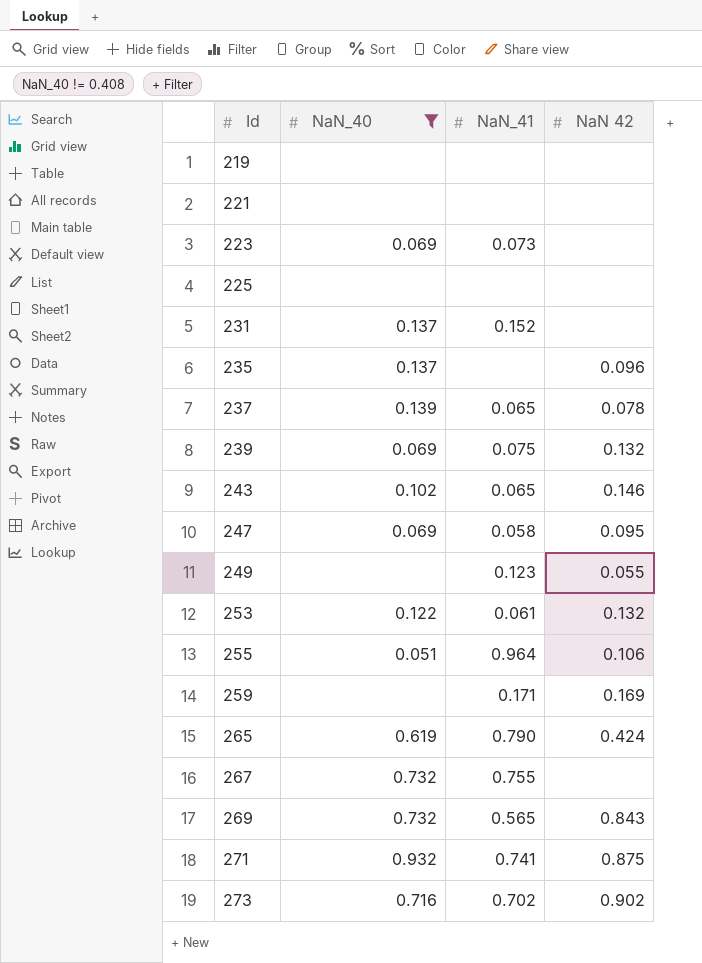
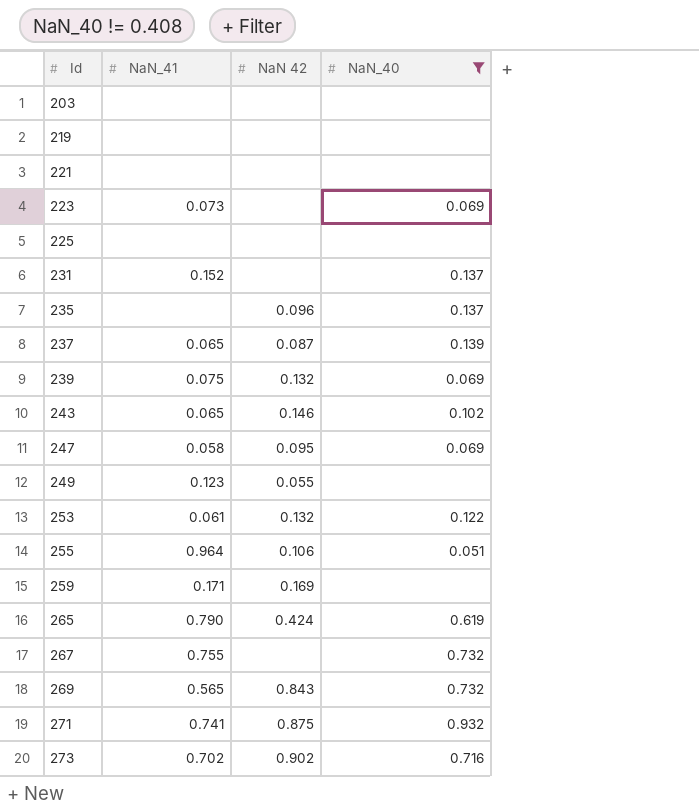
column NaN_40 | position: 2 -> 4
row 203: none -> none | none | none
237 | NaN 42: 0.078 -> 0.087

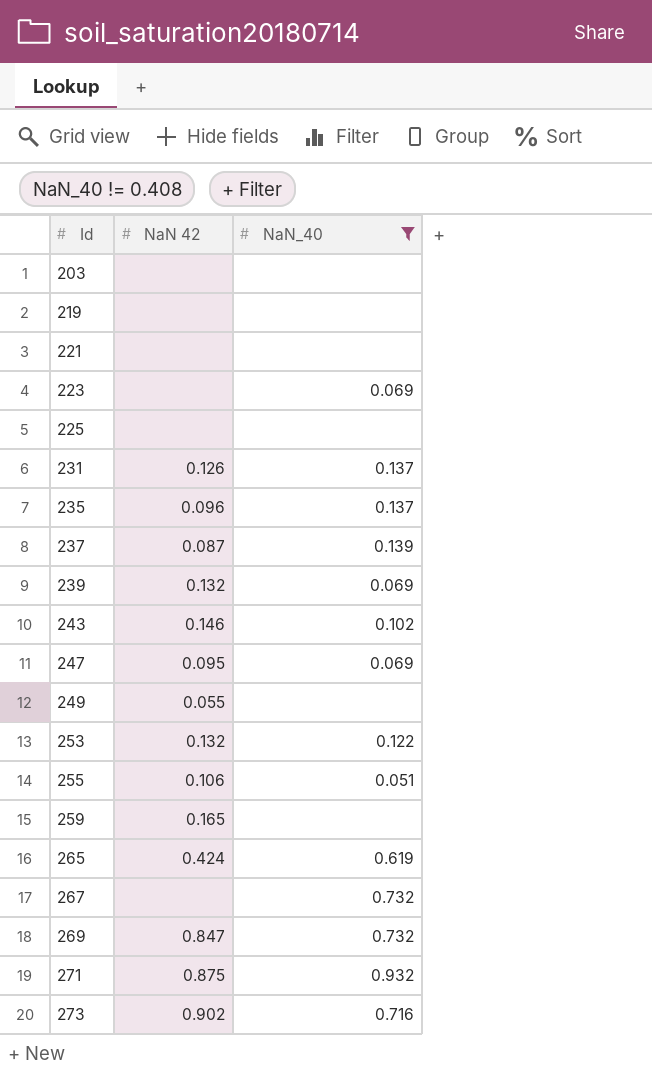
column NaN_41 | position: 2 -> none
231 | NaN 42: none -> 0.126
259 | NaN 42: 0.169 -> 0.165
269 | NaN 42: 0.843 -> 0.847

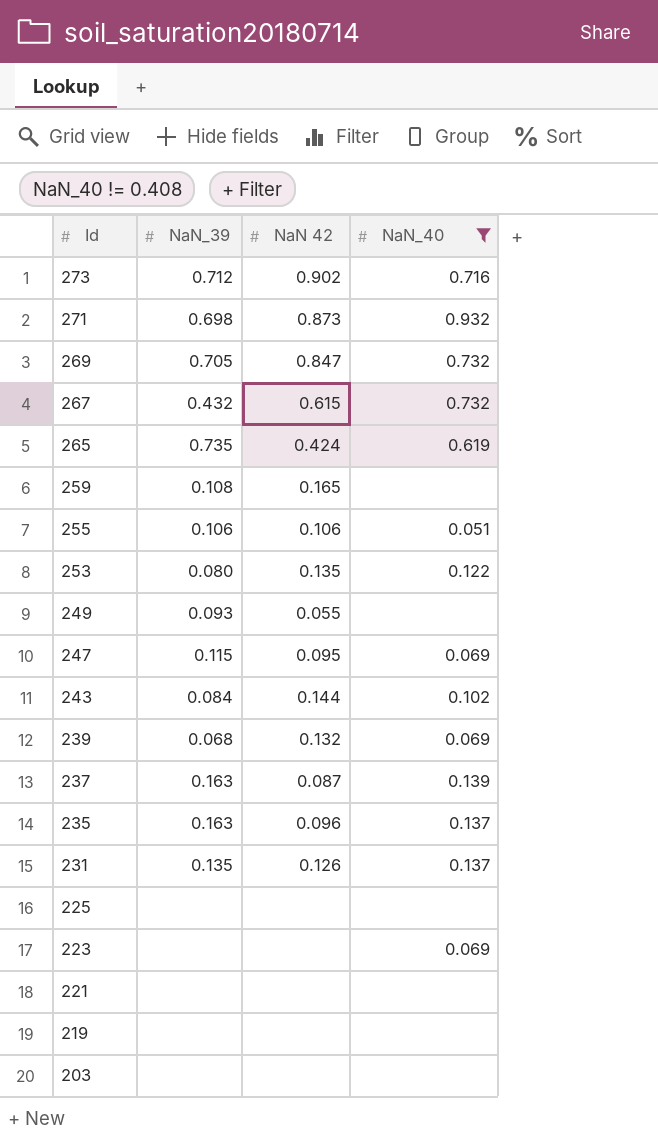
row order: Id ascending -> Id descending
column NaN_39 | position: none -> 2
271 | NaN 42: 0.875 -> 0.873
267 | NaN 42: none -> 0.615
253 | NaN 42: 0.132 -> 0.135
243 | NaN 42: 0.146 -> 0.144

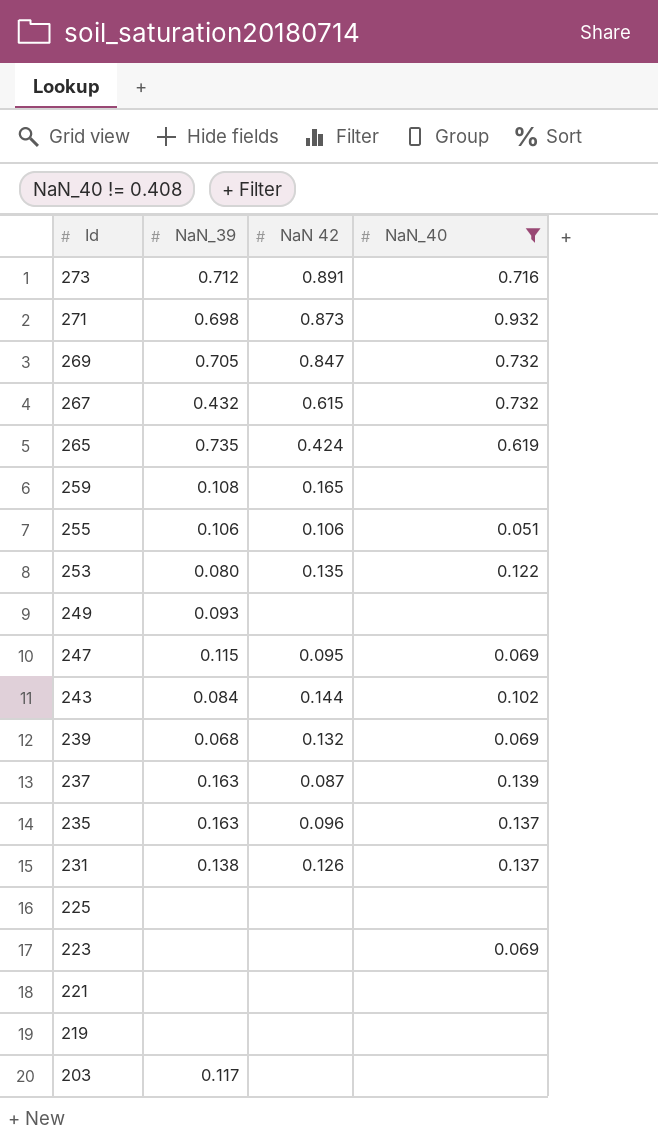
273 | NaN 42: 0.902 -> 0.891
249 | NaN 42: 0.055 -> none
231 | NaN_39: 0.135 -> 0.138
203 | NaN_39: none -> 0.117

